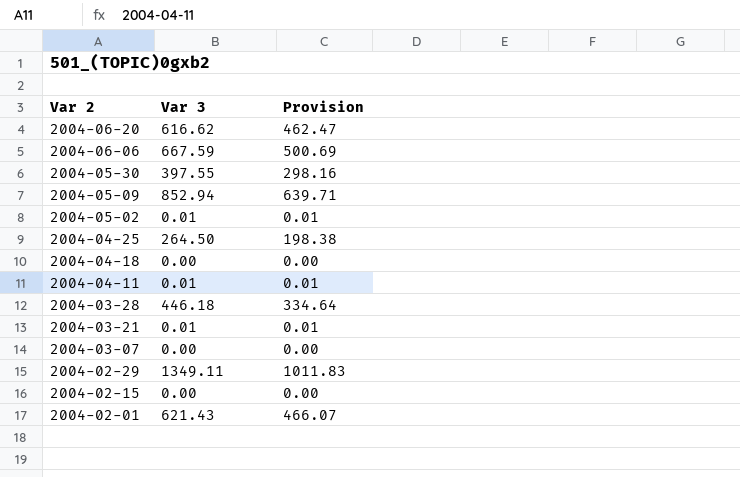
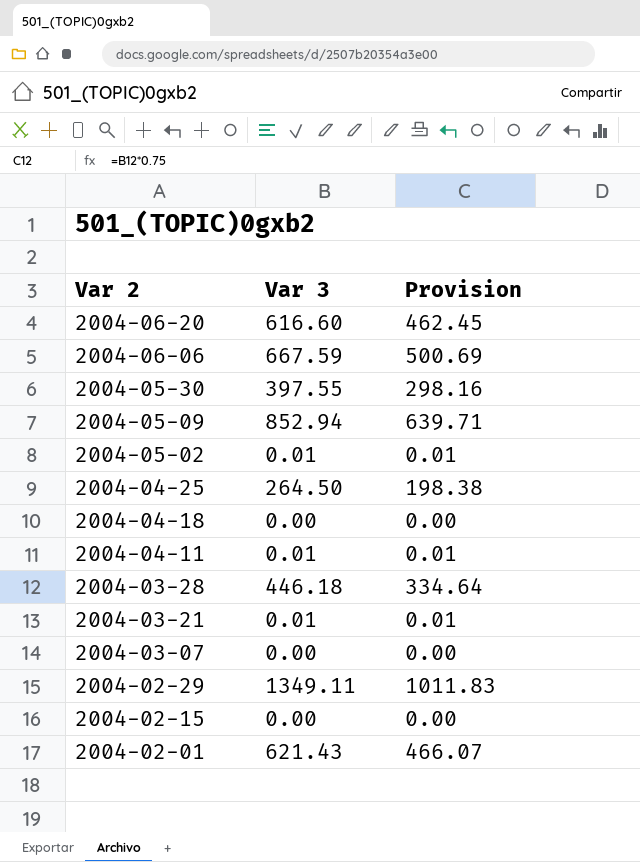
2004-06-20 | Var 3: 616.62 -> 616.60
2004-06-20 | Provision: 462.47 -> 462.45

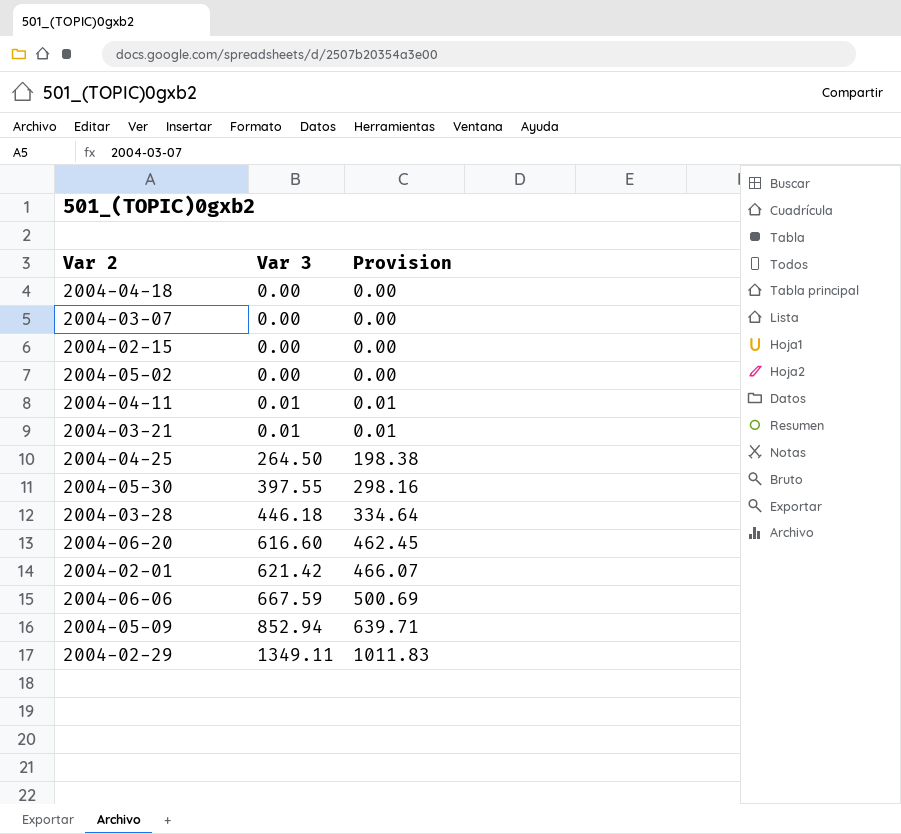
row order: Var 2 descending -> Var 3 ascending
2004-05-02 | Var 3: 0.01 -> 0.00
2004-05-02 | Provision: 0.01 -> 0.00
2004-02-01 | Var 3: 621.43 -> 621.42

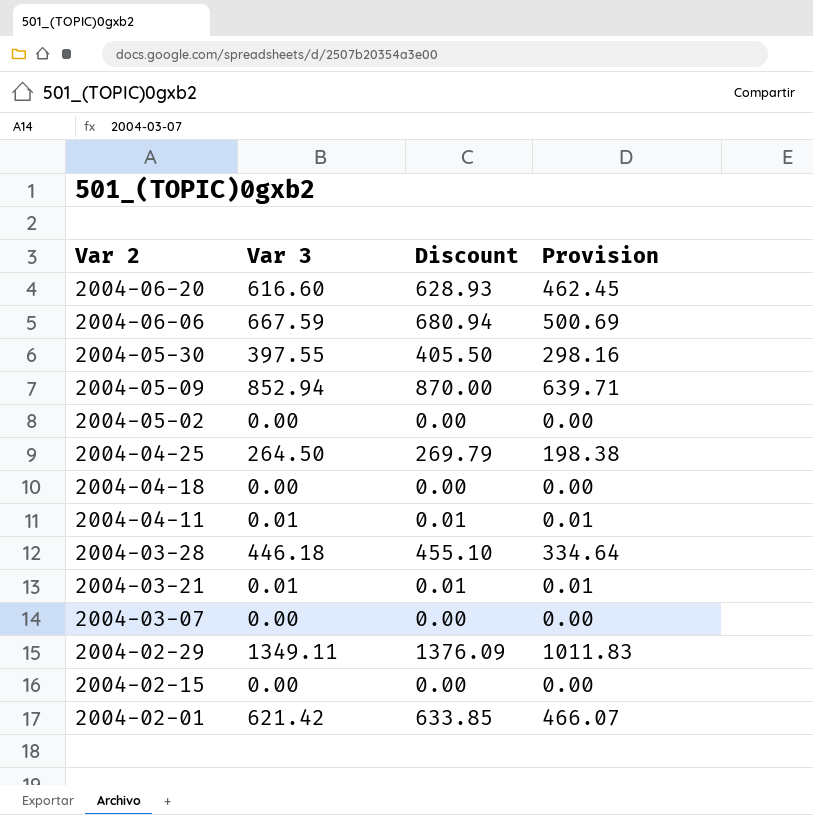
row order: Var 3 ascending -> Var 2 descending
column Discount | formula: none -> [Var 3] * 1.02

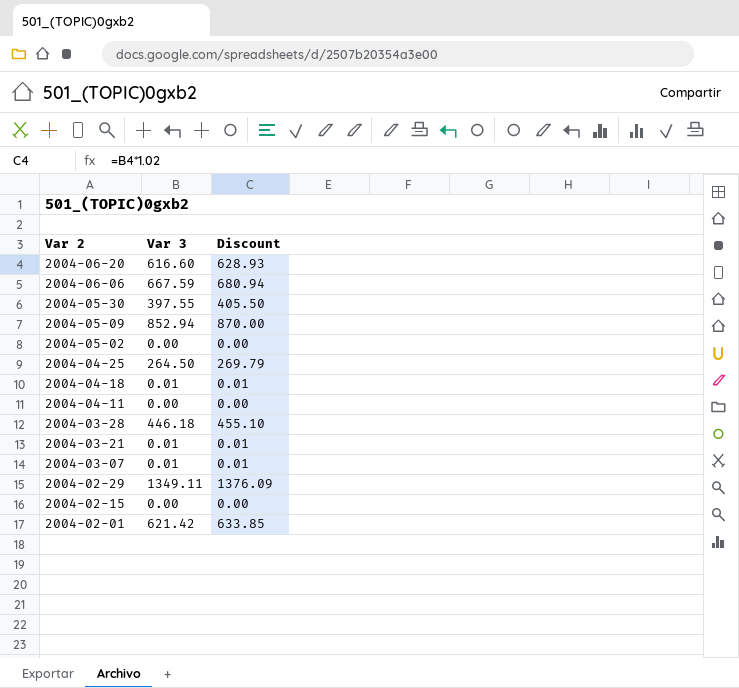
column Provision | formula: [Var 3] * 0.75 -> none
2004-04-18 | Var 3: 0.00 -> 0.01
2004-04-18 | Discount: 0.00 -> 0.01
2004-04-11 | Var 3: 0.01 -> 0.00
2004-04-11 | Discount: 0.01 -> 0.00
2004-03-07 | Var 3: 0.00 -> 0.01
2004-03-07 | Discount: 0.00 -> 0.01

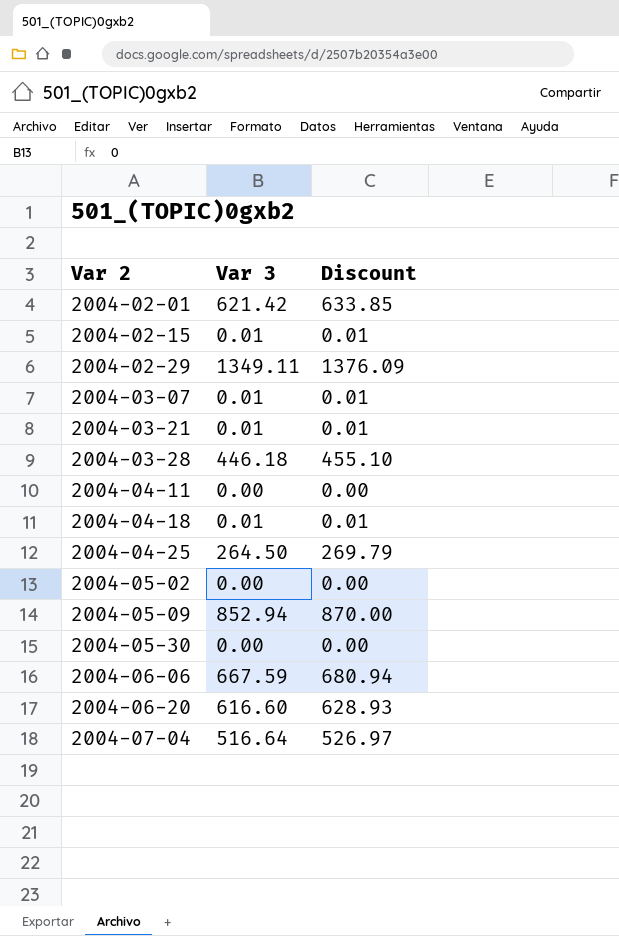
row order: Var 2 descending -> Var 2 ascending
2004-02-15 | Var 3: 0.00 -> 0.01
2004-02-15 | Discount: 0.00 -> 0.01
2004-05-30 | Var 3: 397.55 -> 0.00
2004-05-30 | Discount: 405.50 -> 0.00
row 2004-07-04: none -> 516.64 | 526.97

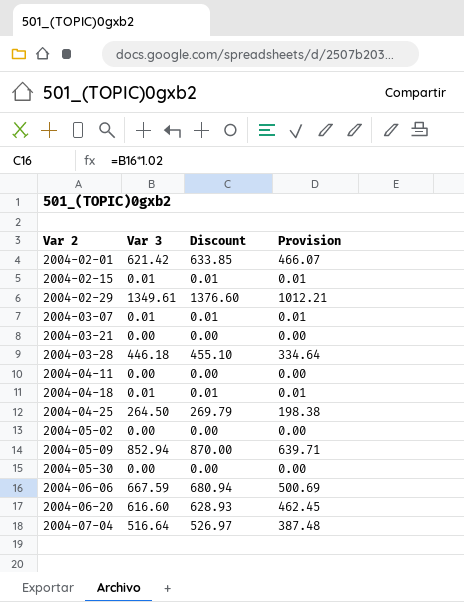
column Provision | formula: none -> [Var 3] * 0.75
2004-02-29 | Var 3: 1349.11 -> 1349.61
2004-02-29 | Discount: 1376.09 -> 1376.60
2004-03-21 | Var 3: 0.01 -> 0.00
2004-03-21 | Discount: 0.01 -> 0.00

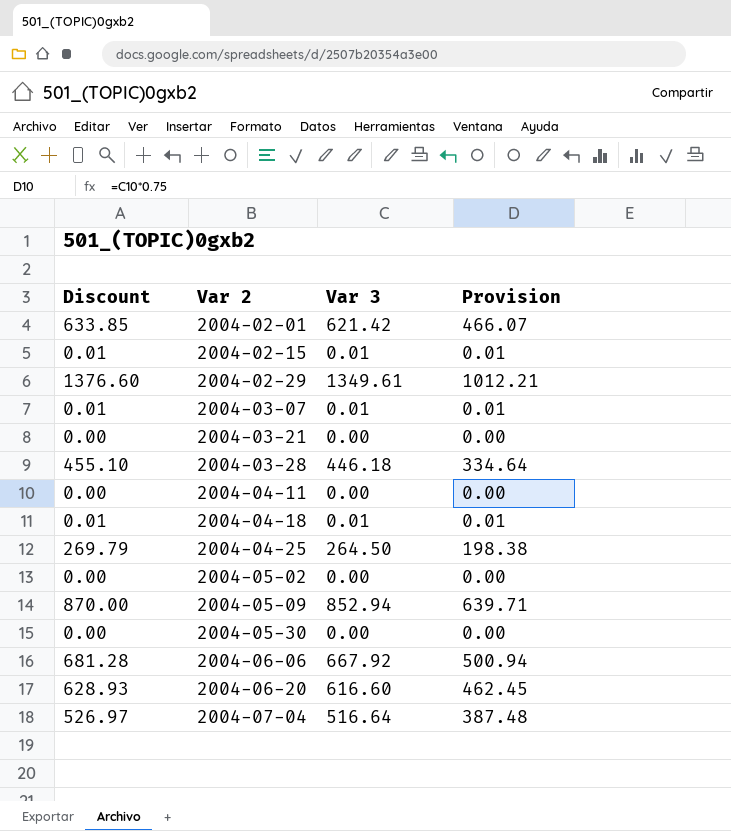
column Discount | position: 3 -> 1
2004-06-06 | Discount: 680.94 -> 681.28
2004-06-06 | Var 3: 667.59 -> 667.92
2004-06-06 | Provision: 500.69 -> 500.94

